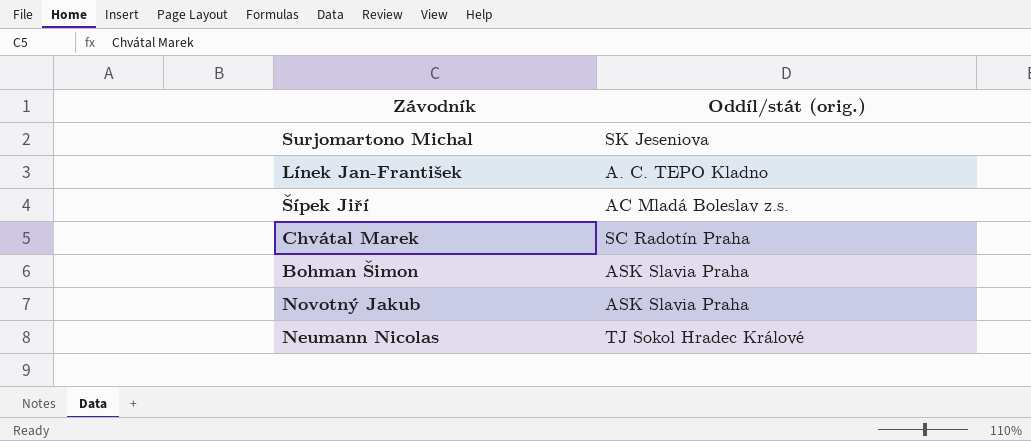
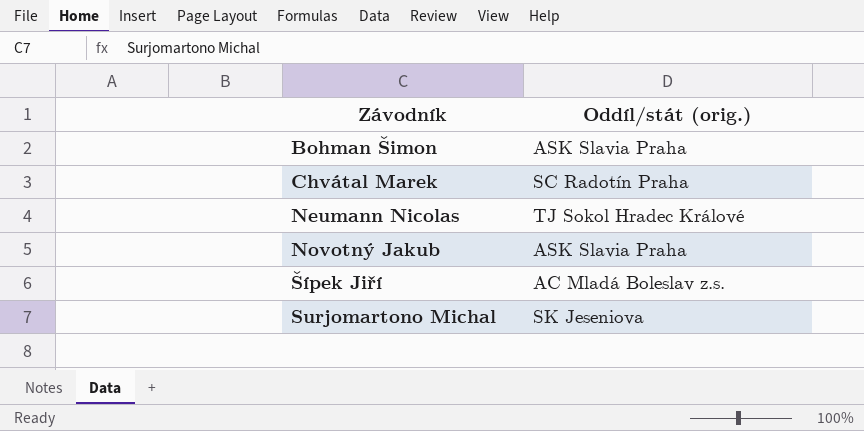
row order: none -> Závodník ascending
row Línek Jan-František: A. C. TEPO Kladno -> none

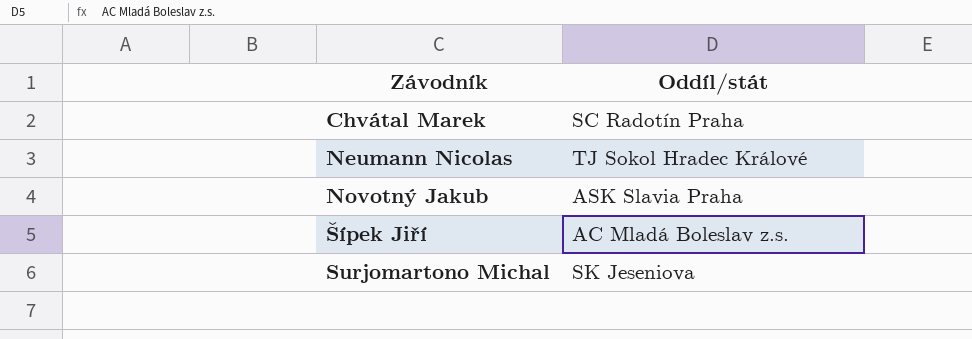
column name: Oddíl/stát (orig.) -> Oddíl/stát
row Bohman Šimon: ASK Slavia Praha -> none

